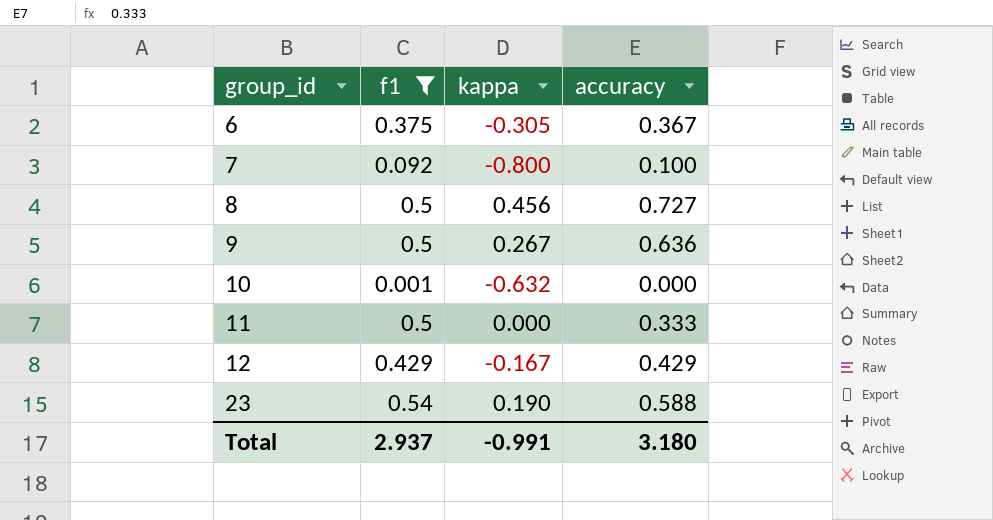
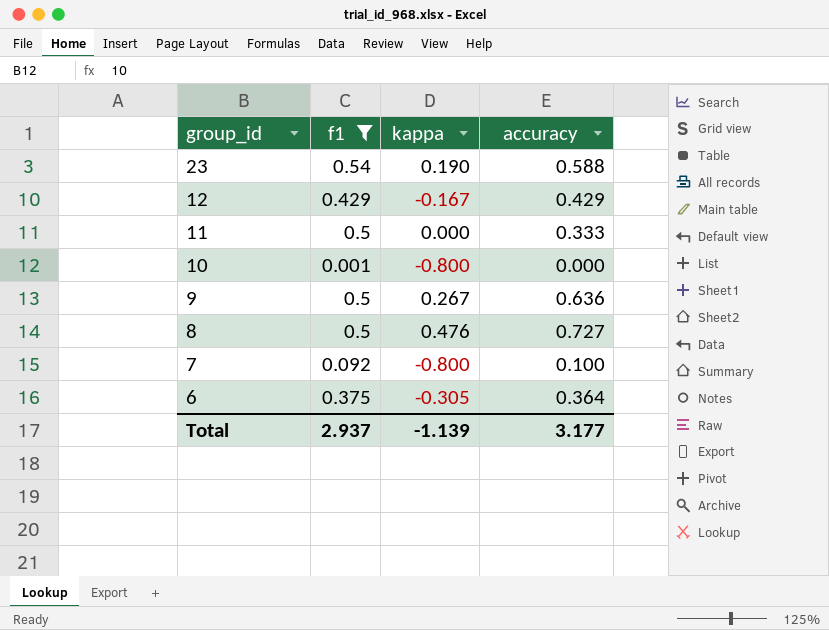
row order: group_id ascending -> group_id descending
10 | kappa: -0.632 -> -0.800
8 | kappa: 0.456 -> 0.476
6 | accuracy: 0.367 -> 0.364
Total | kappa: -0.991 -> -1.139
Total | accuracy: 3.180 -> 3.177

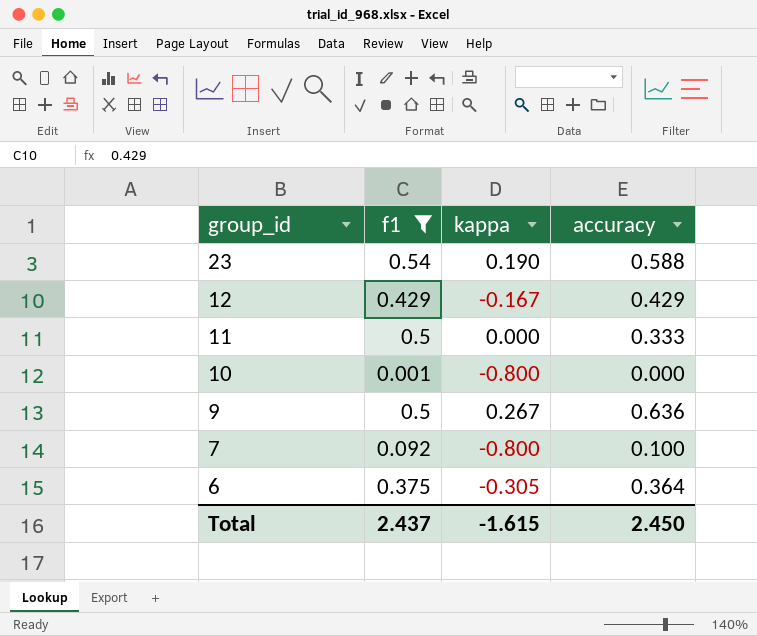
row 8: 0.5 | 0.476 | 0.727 -> none
Total | f1: 2.937 -> 2.437
Total | kappa: -1.139 -> -1.615
Total | accuracy: 3.177 -> 2.450

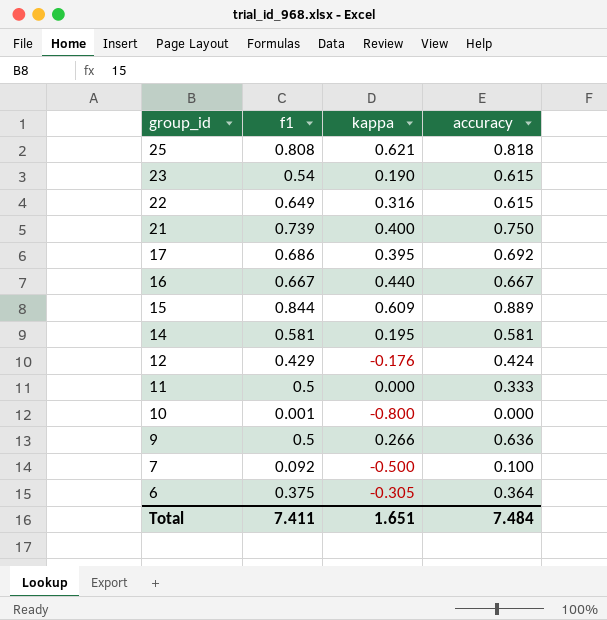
filter: f1 <= 0.54 -> none
23 | accuracy: 0.588 -> 0.615
12 | kappa: -0.167 -> -0.176
12 | accuracy: 0.429 -> 0.424
9 | kappa: 0.267 -> 0.266
7 | kappa: -0.800 -> -0.500
Total | f1: 2.437 -> 7.411
Total | kappa: -1.615 -> 1.651
Total | accuracy: 2.450 -> 7.484

